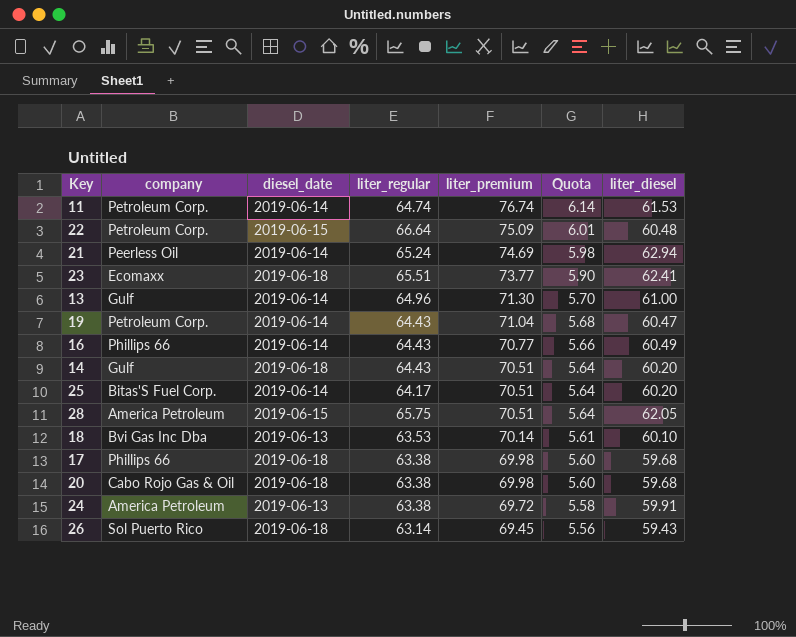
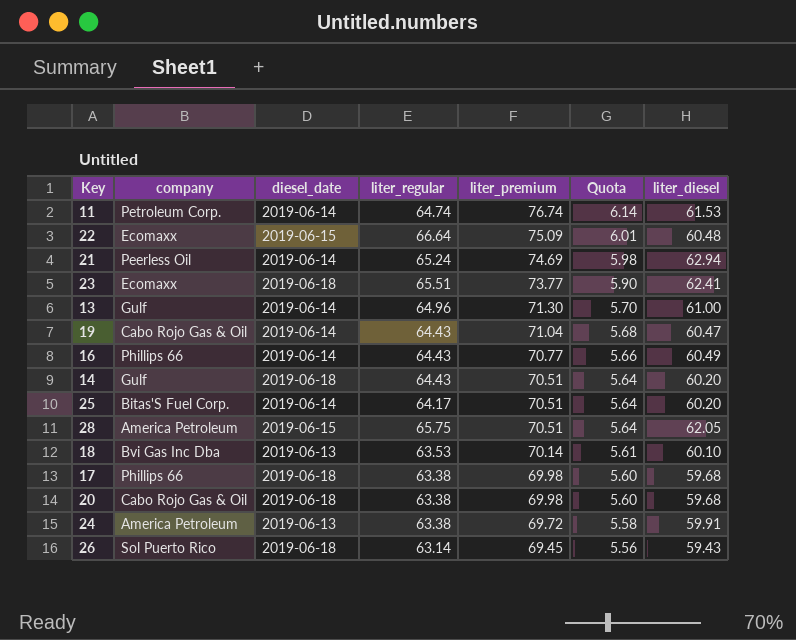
22 | company: Petroleum Corp. -> Ecomaxx
19 | company: Petroleum Corp. -> Cabo Rojo Gas & Oil

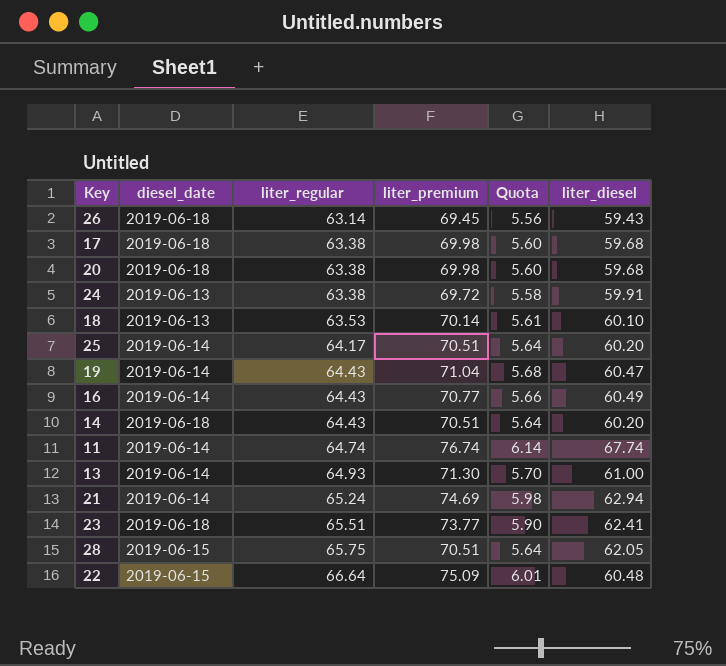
row order: liter_premium descending -> liter_regular ascending
column company | position: 2 -> none
11 | liter_diesel: 61.53 -> 67.74
13 | liter_regular: 64.96 -> 64.93

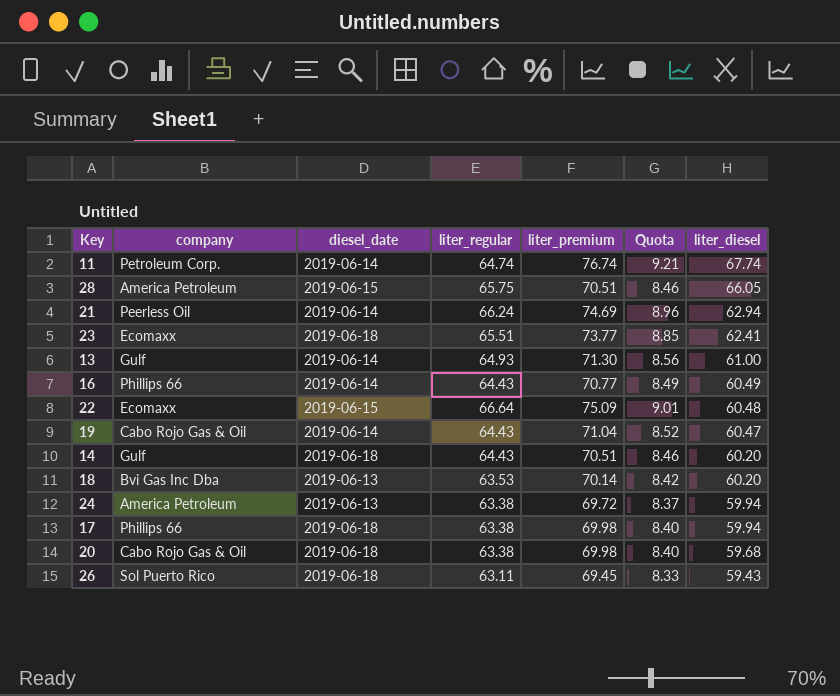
row order: liter_regular ascending -> liter_diesel descending
column company | position: none -> 2
column Quota | formula: [liter_premium] * 0.08 -> [liter_premium] * 0.12
row 25: 2019-06-14 | 64.17 | 70.51 | 5.64 | 60.20 -> none
28 | liter_diesel: 62.05 -> 66.05
21 | liter_regular: 65.24 -> 66.24
18 | liter_diesel: 60.10 -> 60.20
24 | liter_diesel: 59.91 -> 59.94
17 | liter_diesel: 59.68 -> 59.94
26 | liter_regular: 63.14 -> 63.11

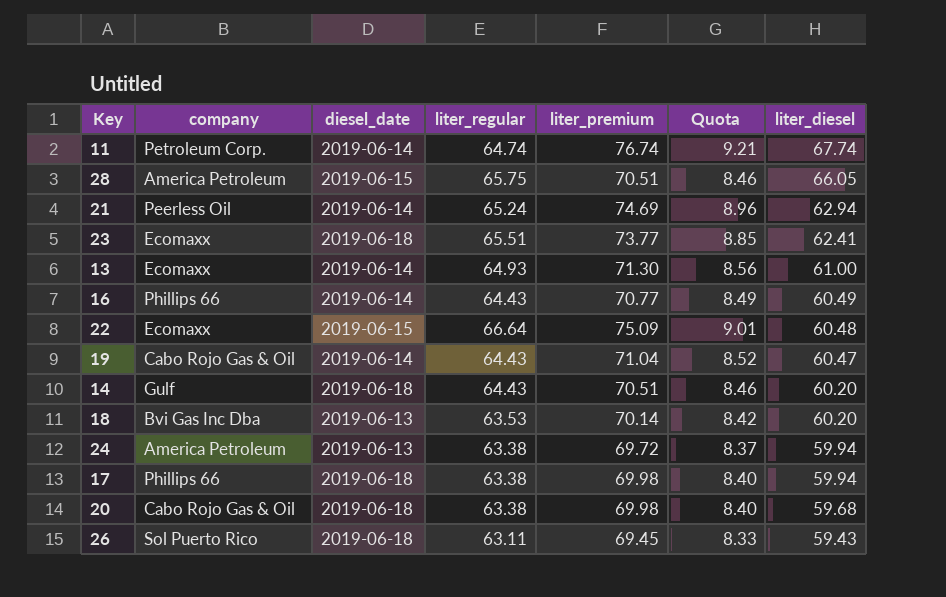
21 | liter_regular: 66.24 -> 65.24
13 | company: Gulf -> Ecomaxx

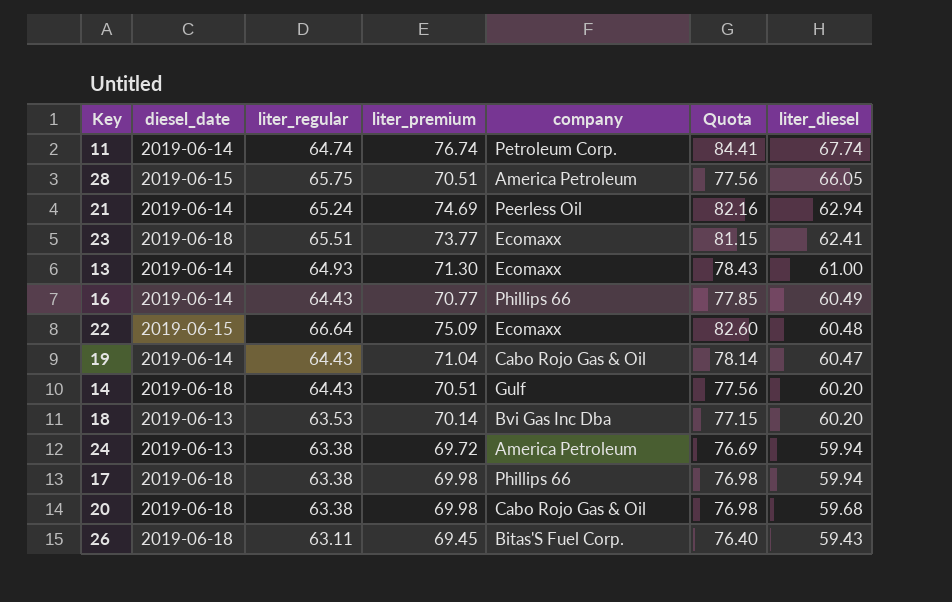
column company | position: 2 -> 5
column Quota | formula: [liter_premium] * 0.12 -> [liter_premium] * 1.1
26 | company: Sol Puerto Rico -> Bitas'S Fuel Corp.

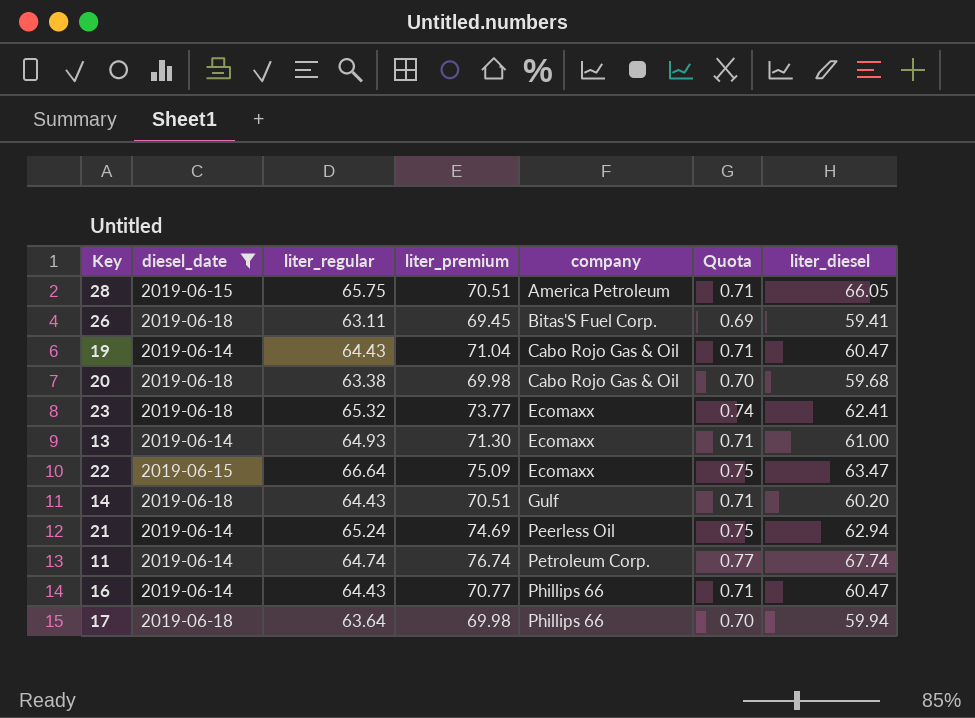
filter: none -> diesel_date != 2019-06-13
row order: liter_diesel descending -> company ascending
column Quota | formula: [liter_premium] * 1.1 -> [liter_premium] * 0.01
26 | liter_diesel: 59.43 -> 59.41
23 | liter_regular: 65.51 -> 65.32
22 | liter_diesel: 60.48 -> 63.47
16 | liter_diesel: 60.49 -> 60.47
17 | liter_regular: 63.38 -> 63.64

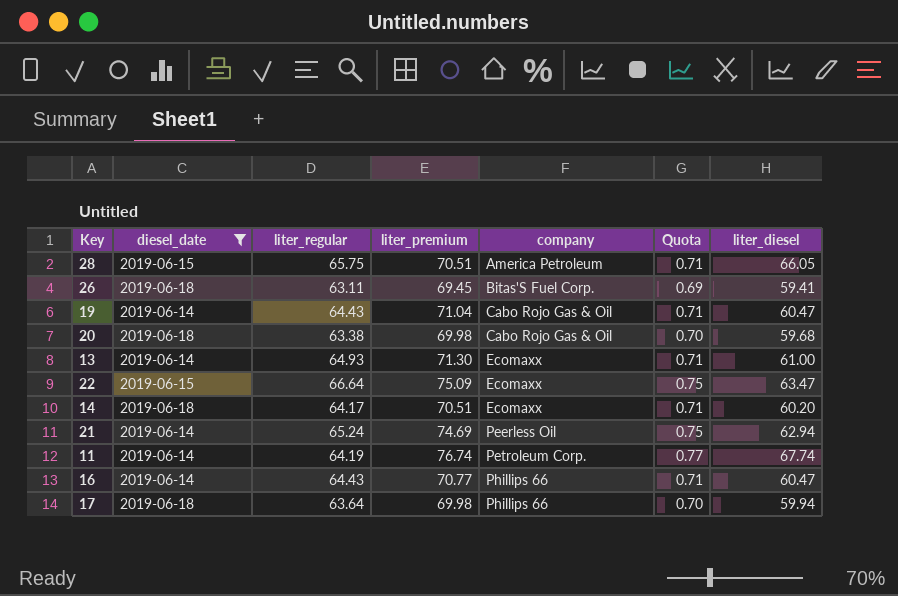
row 23: 2019-06-18 | 65.32 | 73.77 | Ecomaxx | 0.74 | 62.41 -> none
14 | liter_regular: 64.43 -> 64.17
14 | company: Gulf -> Ecomaxx
11 | liter_regular: 64.74 -> 64.19

